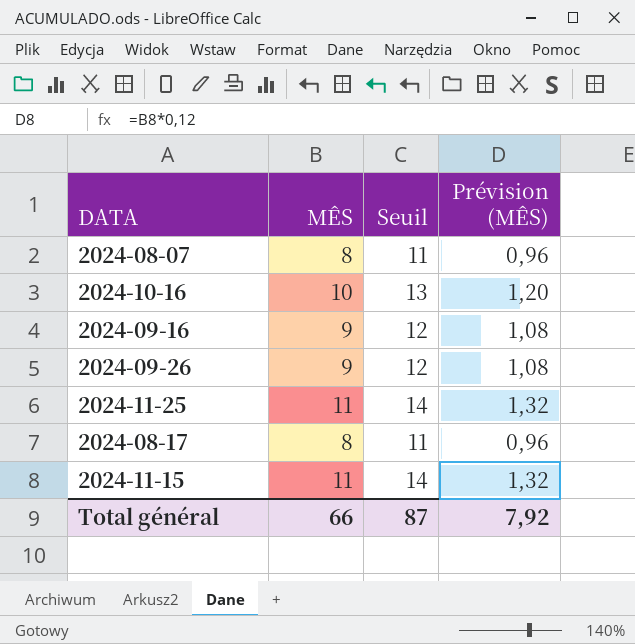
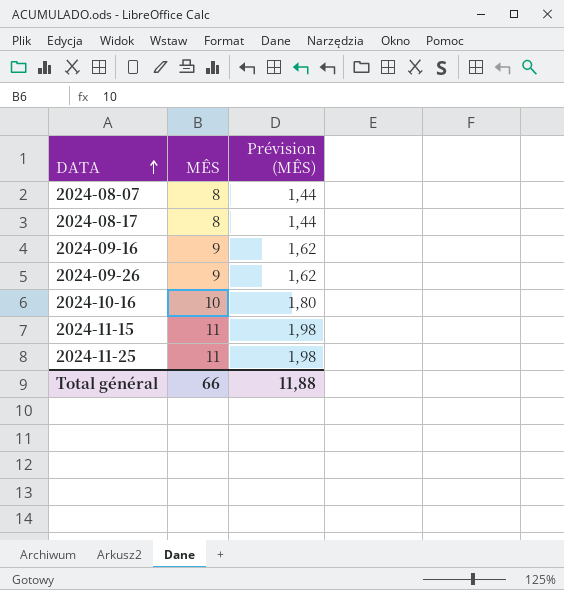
row order: none -> DATA ascending
column Seuil | formula: [MÊS] + 3 -> none
column Prévision (MÊS) | formula: [MÊS] * 0,12 -> [MÊS] * 0,18
Total général | Prévision (MÊS): 7,92 -> 11,88

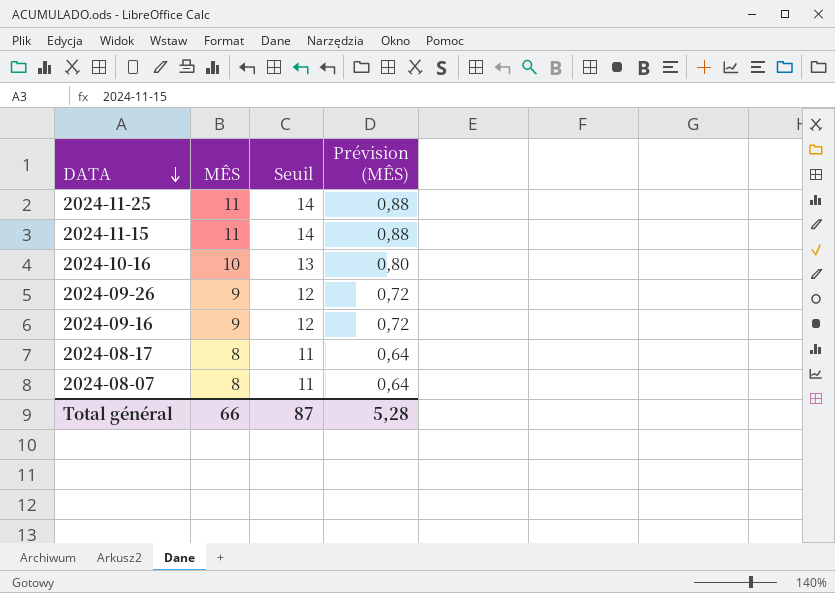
row order: DATA ascending -> DATA descending
column Seuil | formula: none -> [MÊS] + 3
column Prévision (MÊS) | formula: [MÊS] * 0,18 -> [MÊS] * 0,08
Total général | Prévision (MÊS): 11,88 -> 5,28

